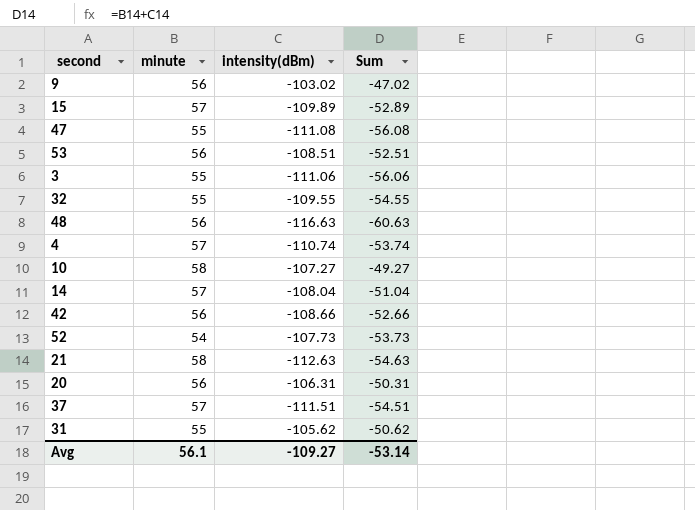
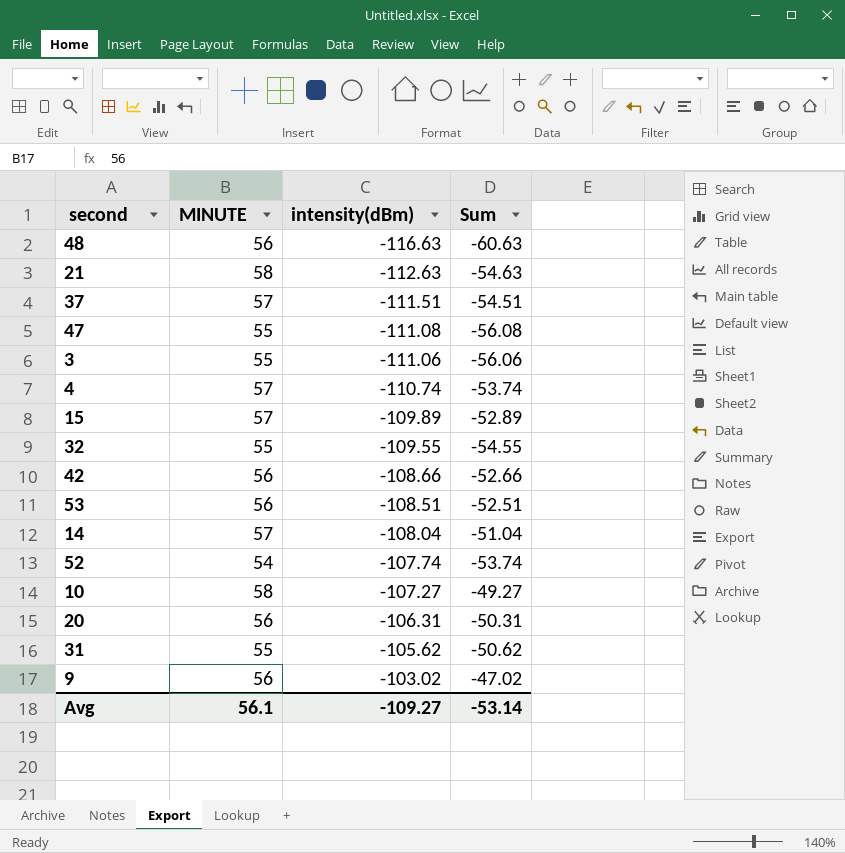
row order: none -> intensity(dBm) ascending
column name: minute -> MINUTE
52 | intensity(dBm): -107.73 -> -107.74
52 | Sum: -53.73 -> -53.74

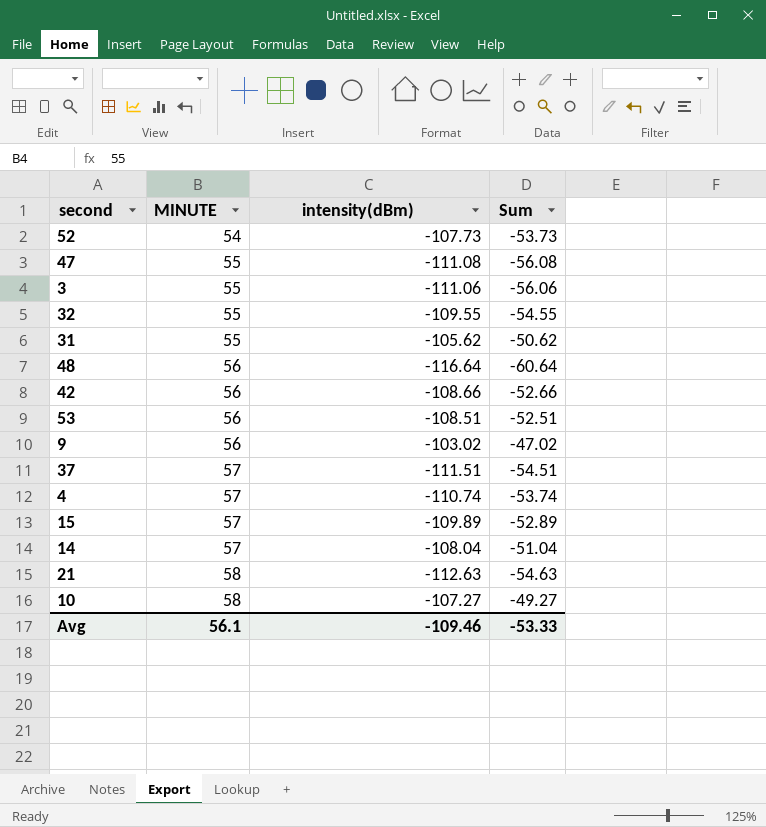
row order: intensity(dBm) ascending -> MINUTE ascending
row 20: 56 | -106.31 | -50.31 -> none
52 | intensity(dBm): -107.74 -> -107.73
52 | Sum: -53.74 -> -53.73
48 | intensity(dBm): -116.63 -> -116.64
48 | Sum: -60.63 -> -60.64
Avg | intensity(dBm): -109.27 -> -109.46
Avg | Sum: -53.14 -> -53.33

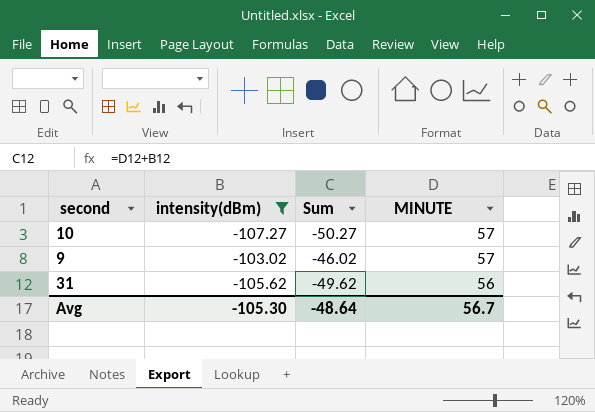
filter: none -> intensity(dBm) >= -107.27
row order: MINUTE ascending -> MINUTE descending
column MINUTE | position: 2 -> 4
10 | Sum: -49.27 -> -50.27
10 | MINUTE: 58 -> 57
9 | Sum: -47.02 -> -46.02
9 | MINUTE: 56 -> 57
31 | Sum: -50.62 -> -49.62
31 | MINUTE: 55 -> 56
Avg | intensity(dBm): -109.46 -> -105.30
Avg | Sum: -53.33 -> -48.64
Avg | MINUTE: 56.1 -> 56.7

